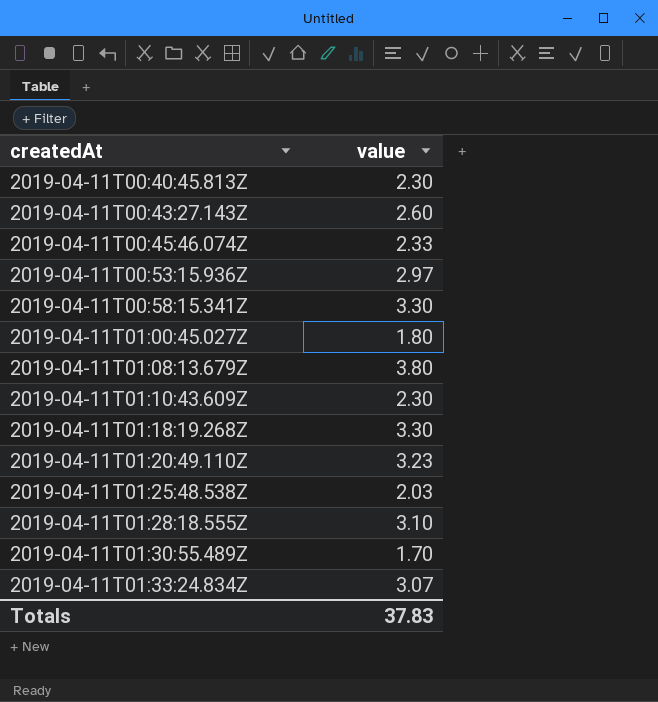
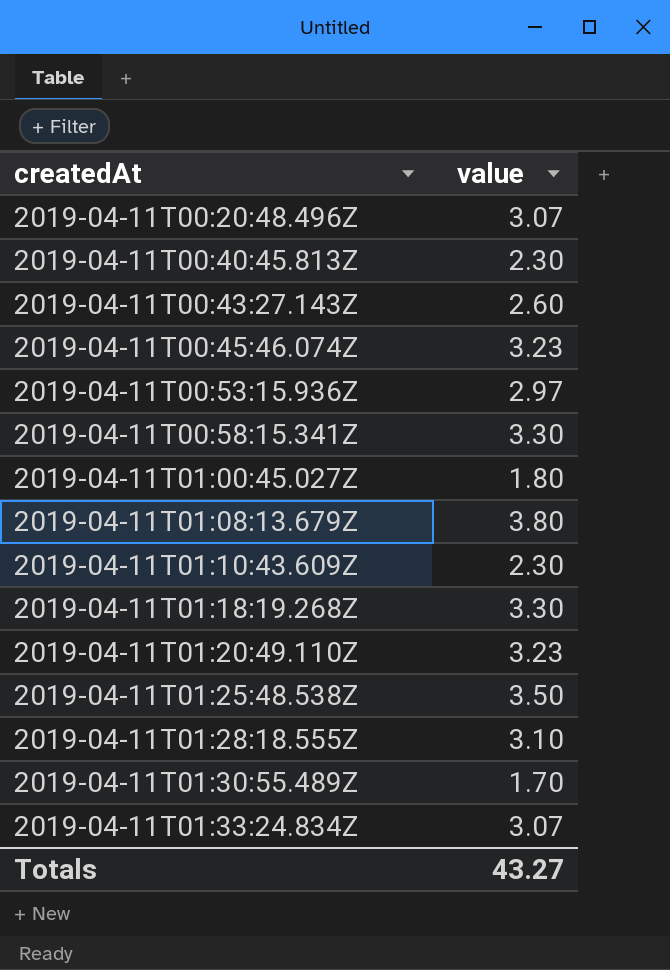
row 2019-04-11T00:20:48.496Z: none -> 3.07
2019-04-11T00:45:46.074Z | value: 2.33 -> 3.23
2019-04-11T01:25:48.538Z | value: 2.03 -> 3.50
Totals | value: 37.83 -> 43.27

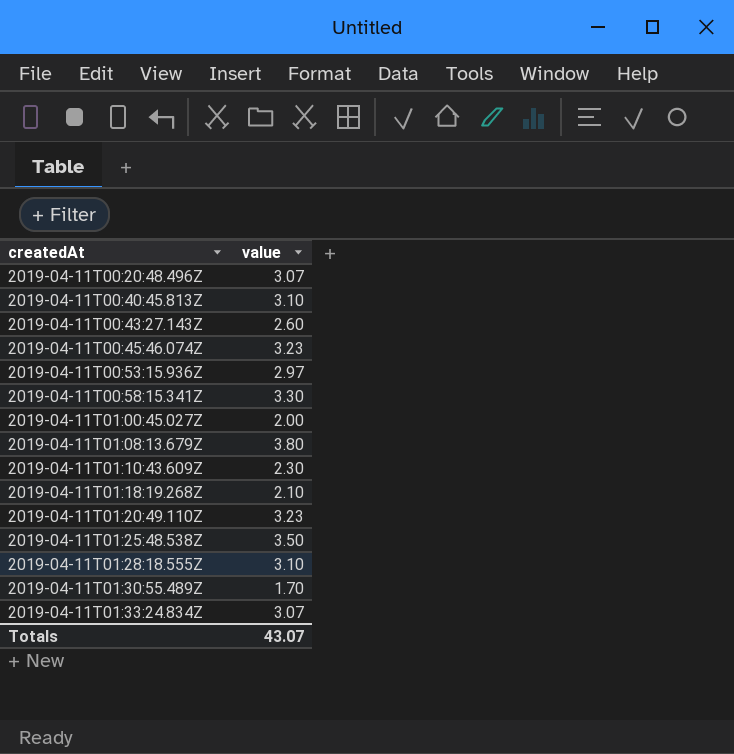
2019-04-11T00:40:45.813Z | value: 2.30 -> 3.10
2019-04-11T01:00:45.027Z | value: 1.80 -> 2.00
2019-04-11T01:18:19.268Z | value: 3.30 -> 2.10
Totals | value: 43.27 -> 43.07

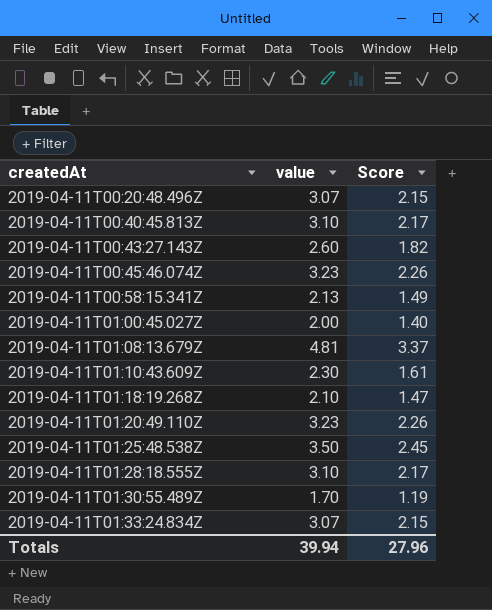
column Score | formula: none -> [value] * 0.7
row 2019-04-11T00:53:15.936Z: 2.97 -> none
2019-04-11T00:58:15.341Z | value: 3.30 -> 2.13
2019-04-11T01:08:13.679Z | value: 3.80 -> 4.81
Totals | value: 43.07 -> 39.94

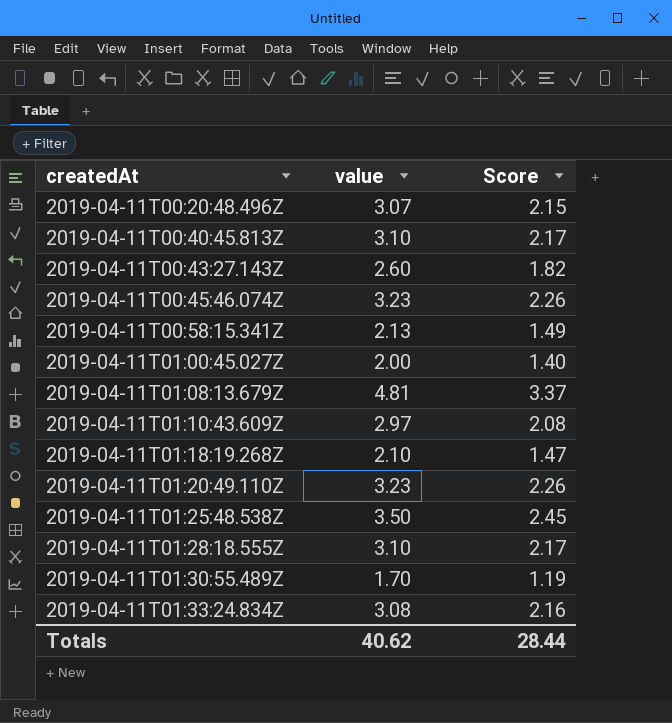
2019-04-11T01:10:43.609Z | value: 2.30 -> 2.97
2019-04-11T01:10:43.609Z | Score: 1.61 -> 2.08
2019-04-11T01:33:24.834Z | value: 3.07 -> 3.08
2019-04-11T01:33:24.834Z | Score: 2.15 -> 2.16
Totals | value: 39.94 -> 40.62
Totals | Score: 27.96 -> 28.44

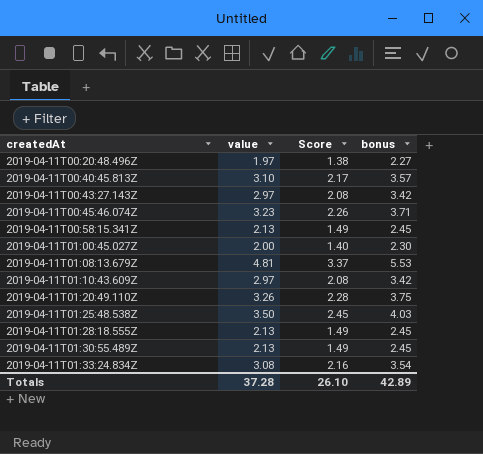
column bonus | formula: none -> [value] * 1.15
row 2019-04-11T01:18:19.268Z: 2.10 | 1.47 -> none
2019-04-11T00:20:48.496Z | value: 3.07 -> 1.97
2019-04-11T00:20:48.496Z | Score: 2.15 -> 1.38
2019-04-11T00:43:27.143Z | value: 2.60 -> 2.97
2019-04-11T00:43:27.143Z | Score: 1.82 -> 2.08
2019-04-11T01:20:49.110Z | value: 3.23 -> 3.26
2019-04-11T01:20:49.110Z | Score: 2.26 -> 2.28
2019-04-11T01:28:18.555Z | value: 3.10 -> 2.13
2019-04-11T01:28:18.555Z | Score: 2.17 -> 1.49
2019-04-11T01:30:55.489Z | value: 1.70 -> 2.13
2019-04-11T01:30:55.489Z | Score: 1.19 -> 1.49
Totals | value: 40.62 -> 37.28
Totals | Score: 28.44 -> 26.10

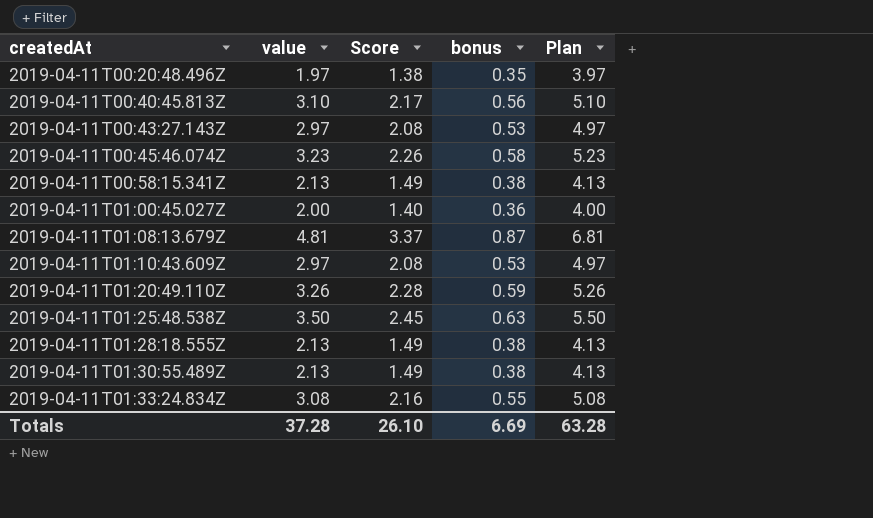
column bonus | formula: [value] * 1.15 -> [value] * 0.18
column Plan | formula: none -> [value] + 2
Totals | bonus: 42.89 -> 6.69

